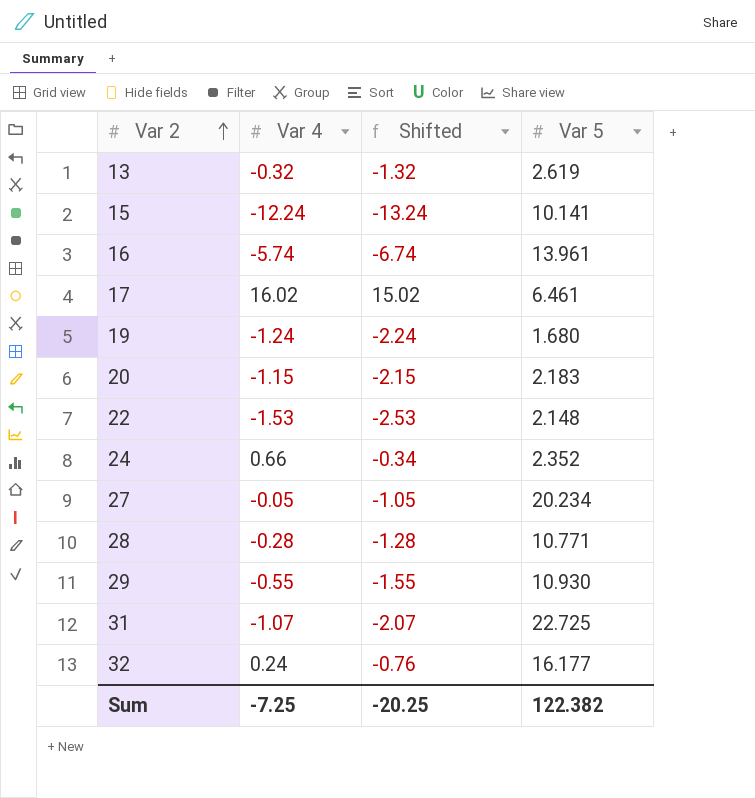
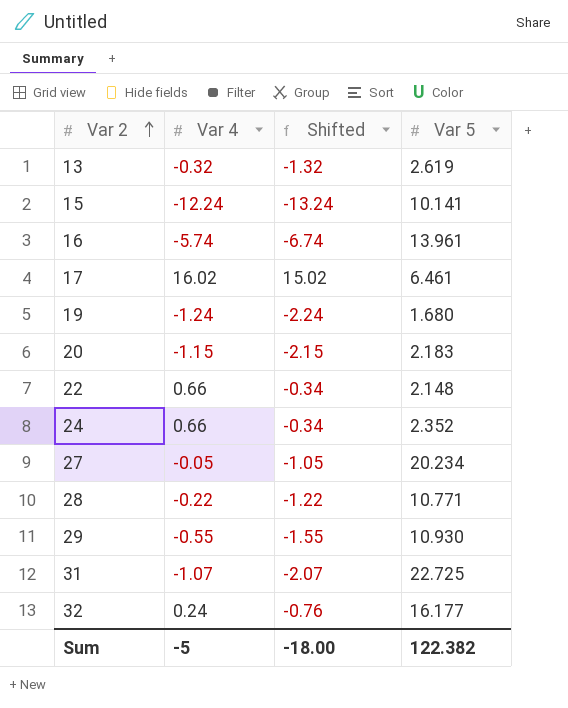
22 | Var 4: -1.53 -> 0.66
22 | Shifted: -2.53 -> -0.34
28 | Var 4: -0.28 -> -0.22
28 | Shifted: -1.28 -> -1.22
Sum | Var 4: -7.25 -> -5
Sum | Shifted: -20.25 -> -18.00

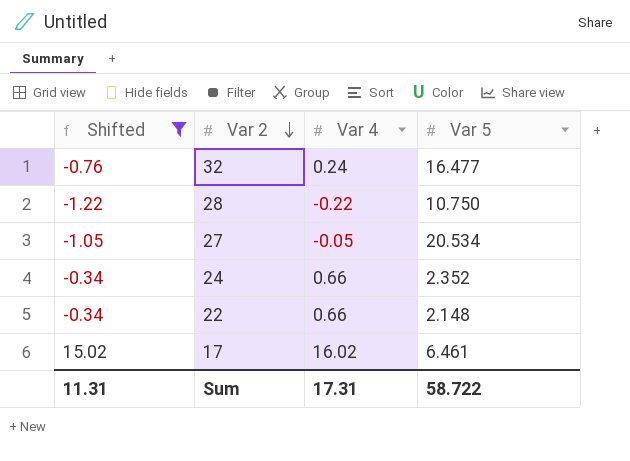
filter: none -> Shifted >= -1.22
row order: Var 2 ascending -> Var 2 descending
column Shifted | position: 3 -> 1
32 | Var 5: 16.177 -> 16.477
28 | Var 5: 10.771 -> 10.750
27 | Var 5: 20.234 -> 20.534
Sum | Shifted: -18.00 -> 11.31
Sum | Var 4: -5 -> 17.31
Sum | Var 5: 122.382 -> 58.722

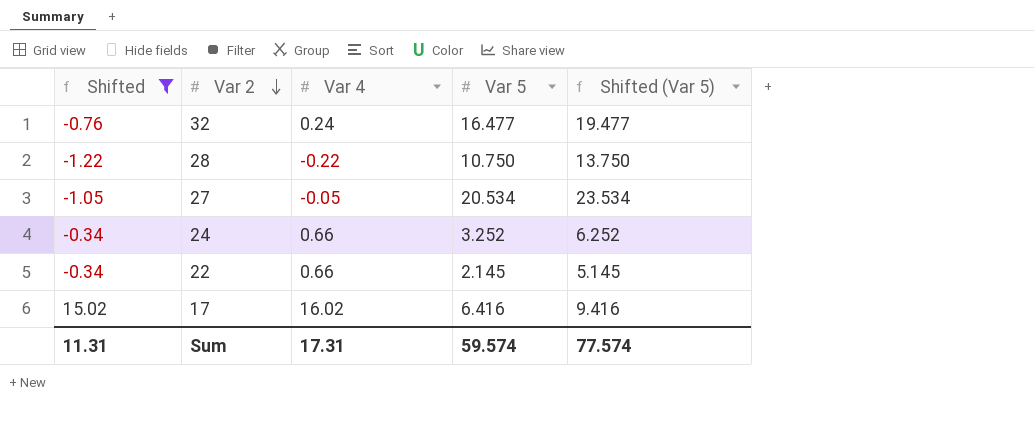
column Shifted (Var 5) | formula: none -> [Var 5] + 3
24 | Var 5: 2.352 -> 3.252
22 | Var 5: 2.148 -> 2.145
17 | Var 5: 6.461 -> 6.416
Sum | Var 5: 58.722 -> 59.574

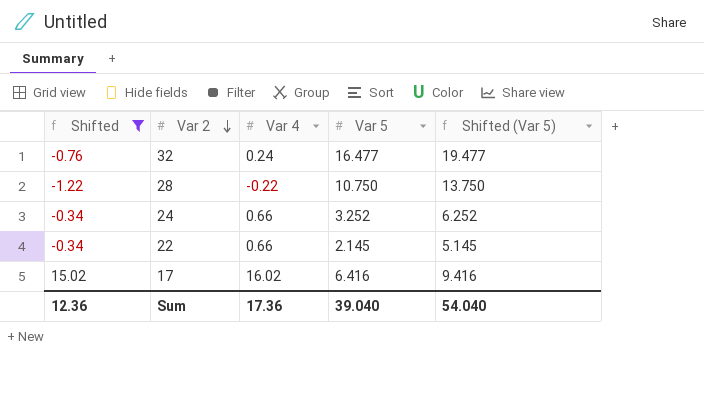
row 27: -1.05 | -0.05 | 20.534 | 23.534 -> none
Sum | Shifted: 11.31 -> 12.36
Sum | Var 4: 17.31 -> 17.36
Sum | Var 5: 59.574 -> 39.040
Sum | Shifted (Var 5): 77.574 -> 54.040

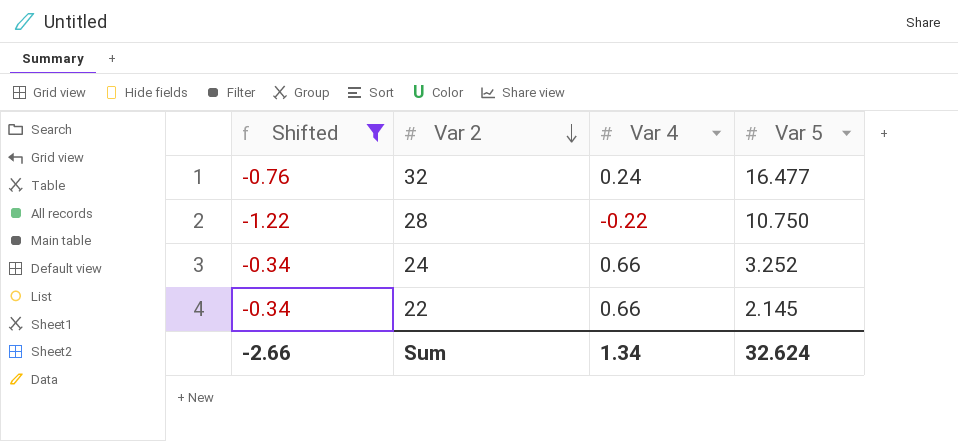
column Shifted (Var 5) | formula: [Var 5] + 3 -> none
row 17: 15.02 | 16.02 | 6.416 | 9.416 -> none
Sum | Shifted: 12.36 -> -2.66
Sum | Var 4: 17.36 -> 1.34
Sum | Var 5: 39.040 -> 32.624

